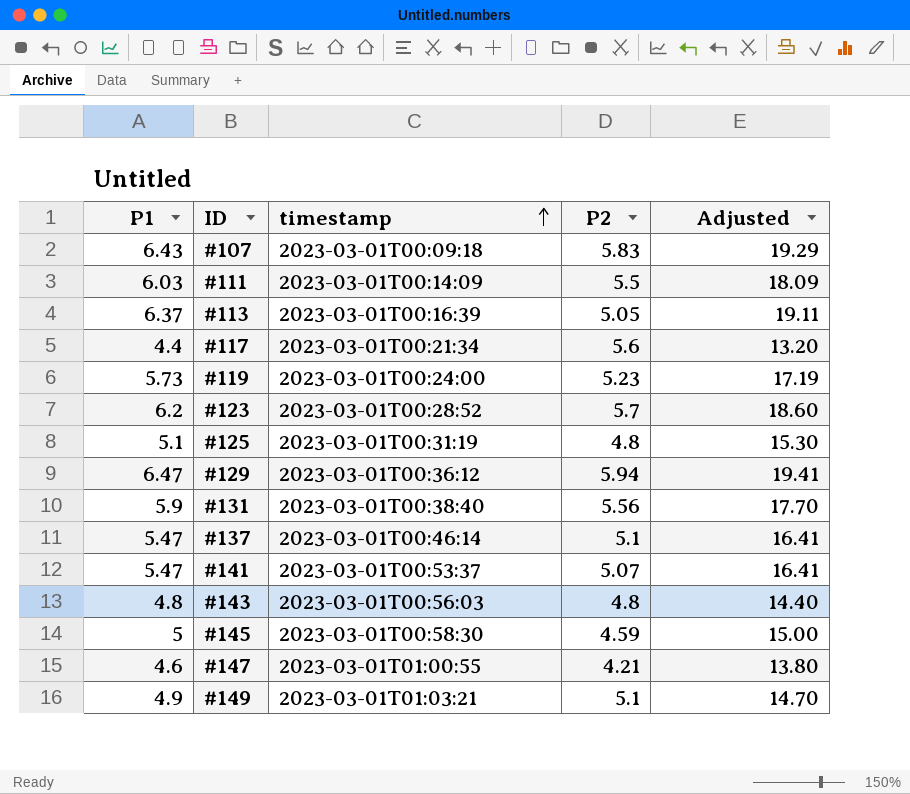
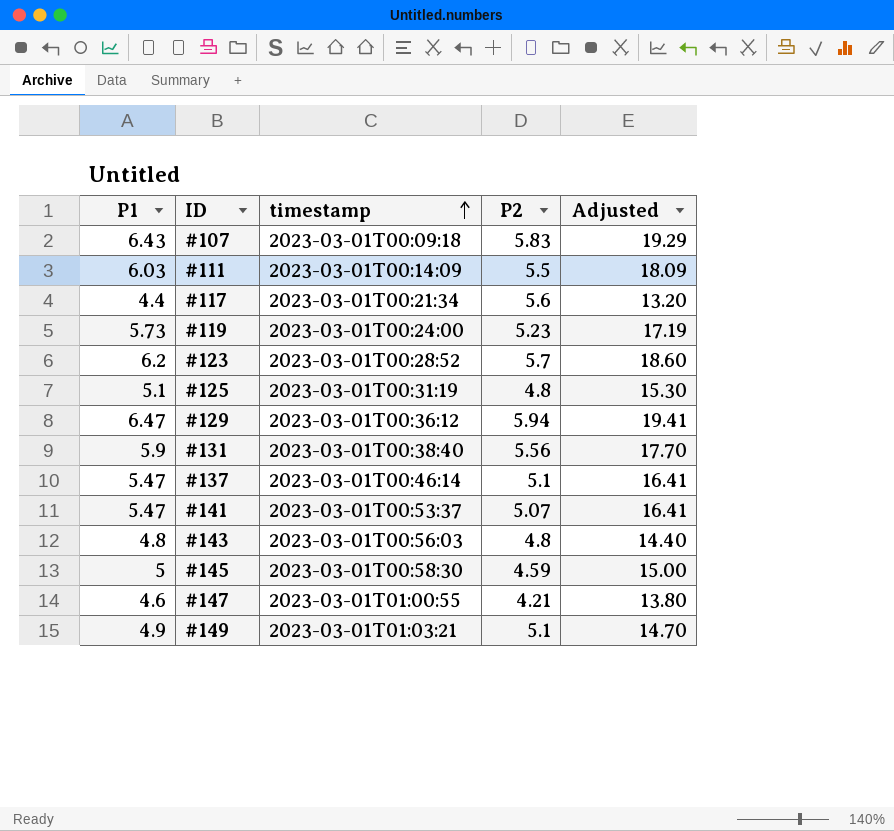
row #113: 6.37 | 2023-03-01T00:16:39 | 5.05 | 19.11 -> none

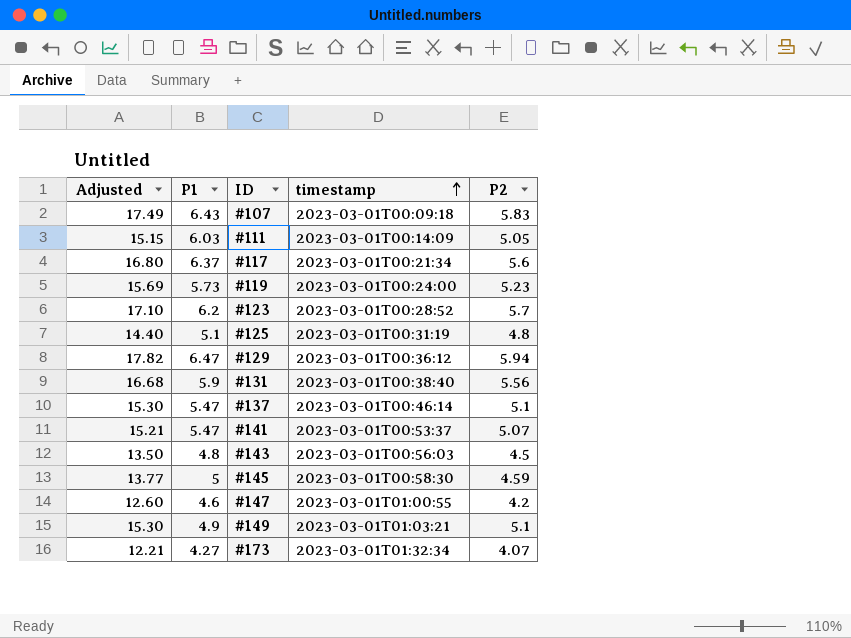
column Adjusted | formula: [P1] * 3 -> [P2] * 3
column Adjusted | position: 5 -> 1
#111 | P2: 5.5 -> 5.05
#117 | P1: 4.4 -> 6.37
#143 | P2: 4.8 -> 4.5
#147 | P2: 4.21 -> 4.2
row #173: none -> 12.21 | 4.27 | 2023-03-01T01:32:34 | 4.07

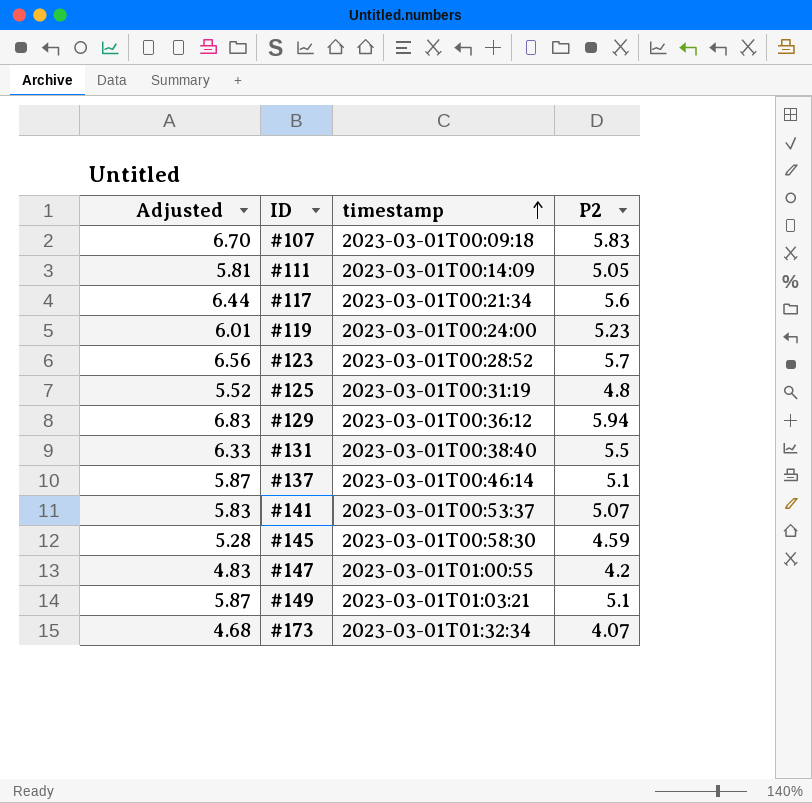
column P1 | position: 2 -> none
column Adjusted | formula: [P2] * 3 -> [P2] * 1.15
row #143: 13.50 | 4.8 | 2023-03-01T00:56:03 | 4.5 -> none
#131 | P2: 5.56 -> 5.5

